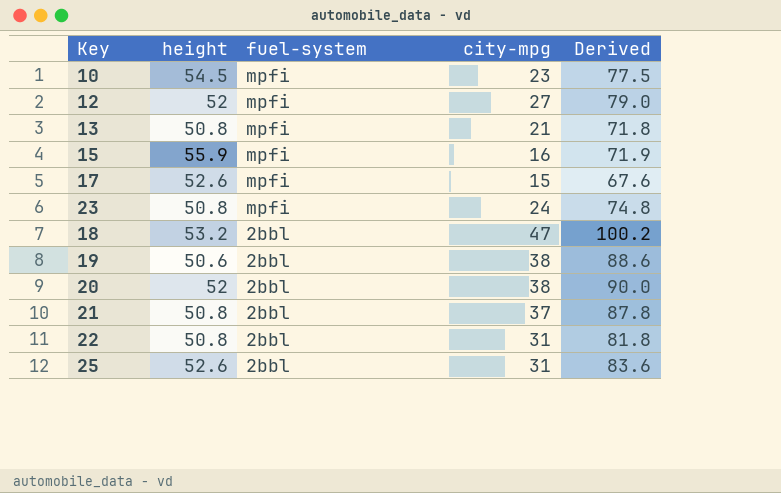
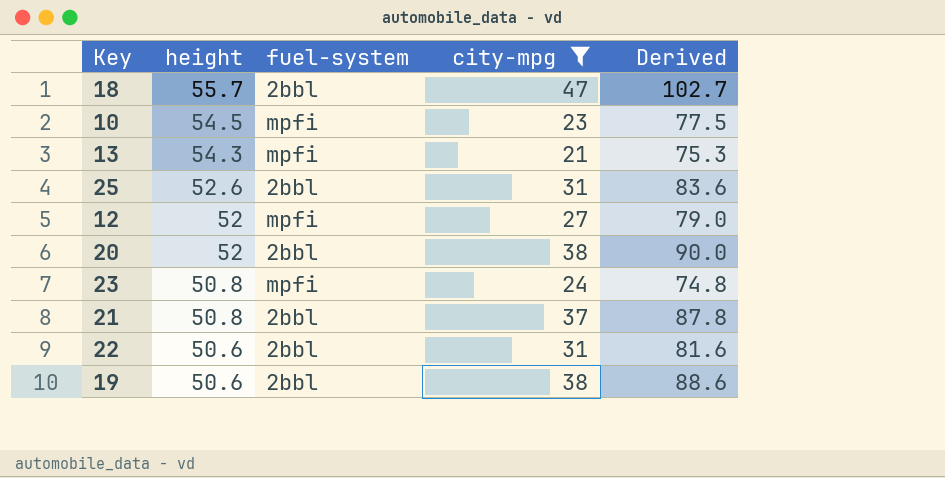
filter: none -> city-mpg >= 21
row order: fuel-system descending -> height descending
18 | height: 53.2 -> 55.7
18 | Derived: 100.2 -> 102.7
13 | height: 50.8 -> 54.3
13 | Derived: 71.8 -> 75.3
22 | height: 50.8 -> 50.6
22 | Derived: 81.8 -> 81.6

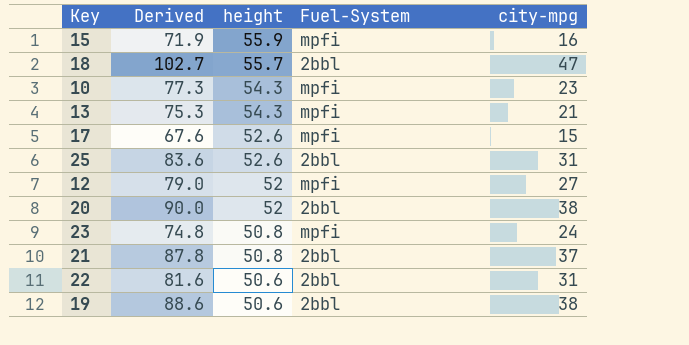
filter: city-mpg >= 21 -> none
column Derived | position: 5 -> 2
column name: fuel-system -> Fuel-System
10 | Derived: 77.5 -> 77.3
10 | height: 54.5 -> 54.3

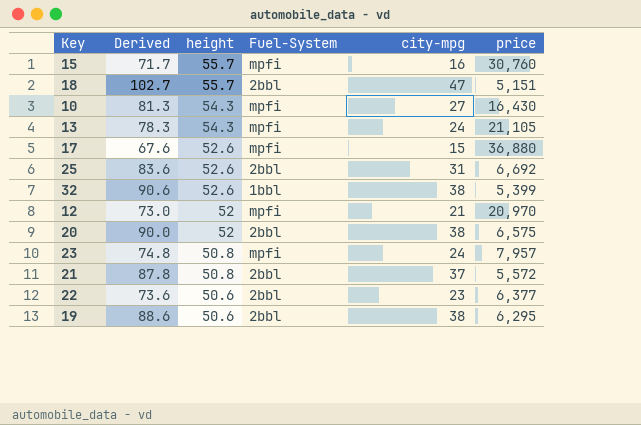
column price | position: none -> 6
15 | Derived: 71.9 -> 71.7
15 | height: 55.9 -> 55.7
10 | Derived: 77.3 -> 81.3
10 | city-mpg: 23 -> 27
13 | Derived: 75.3 -> 78.3
13 | city-mpg: 21 -> 24
row 32: none -> 90.6 | 52.6 | 1bbl | 38 | 5,399
12 | Derived: 79.0 -> 73.0
12 | city-mpg: 27 -> 21
22 | Derived: 81.6 -> 73.6
22 | city-mpg: 31 -> 23

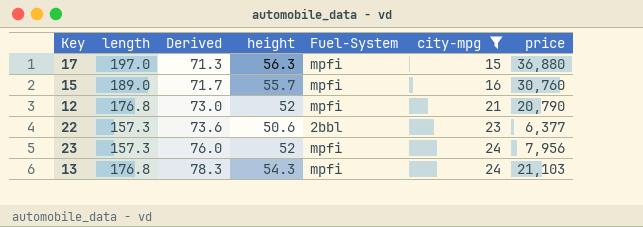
filter: none -> city-mpg <= 24
row order: height descending -> Derived ascending
column length | position: none -> 2
17 | Derived: 67.6 -> 71.3
17 | height: 52.6 -> 56.3
12 | price: 20,970 -> 20,790
23 | Derived: 74.8 -> 76.0
23 | height: 50.8 -> 52
23 | price: 7,957 -> 7,956
13 | price: 21,105 -> 21,103

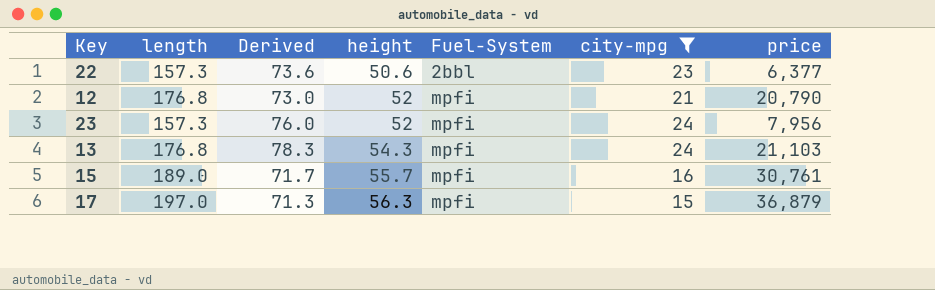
row order: Derived ascending -> height ascending
15 | price: 30,760 -> 30,761
17 | price: 36,880 -> 36,879

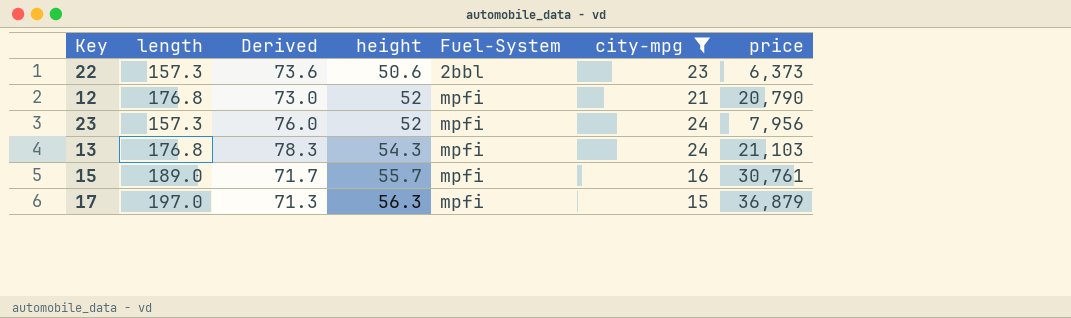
22 | price: 6,377 -> 6,373

